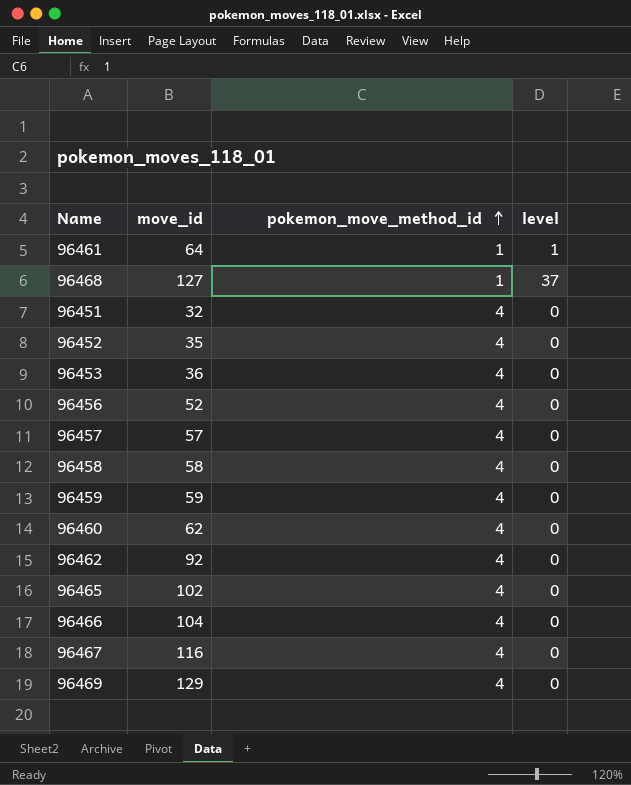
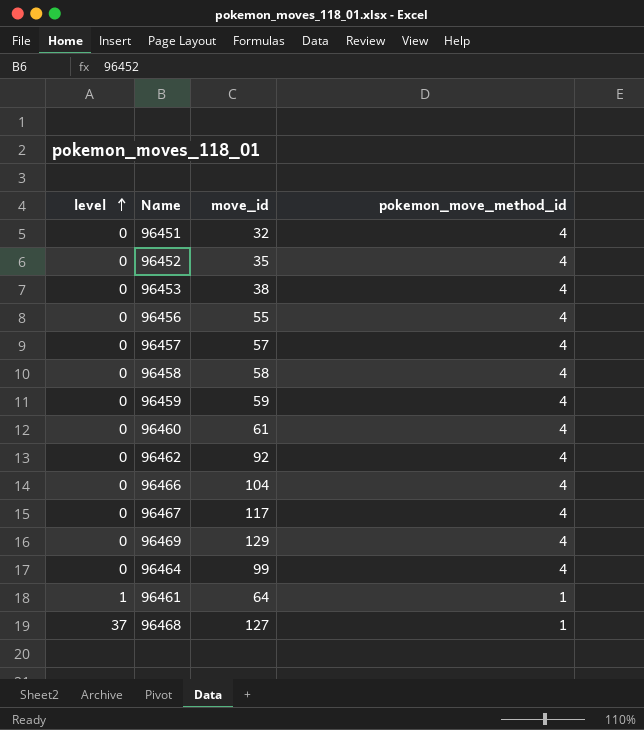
row order: pokemon_move_method_id ascending -> level ascending
column level | position: 4 -> 1
row 96465: 102 | 4 | 0 -> none
96453 | move_id: 36 -> 38
96456 | move_id: 52 -> 55
96460 | move_id: 62 -> 61
96467 | move_id: 116 -> 117
row 96464: none -> 0 | 99 | 4

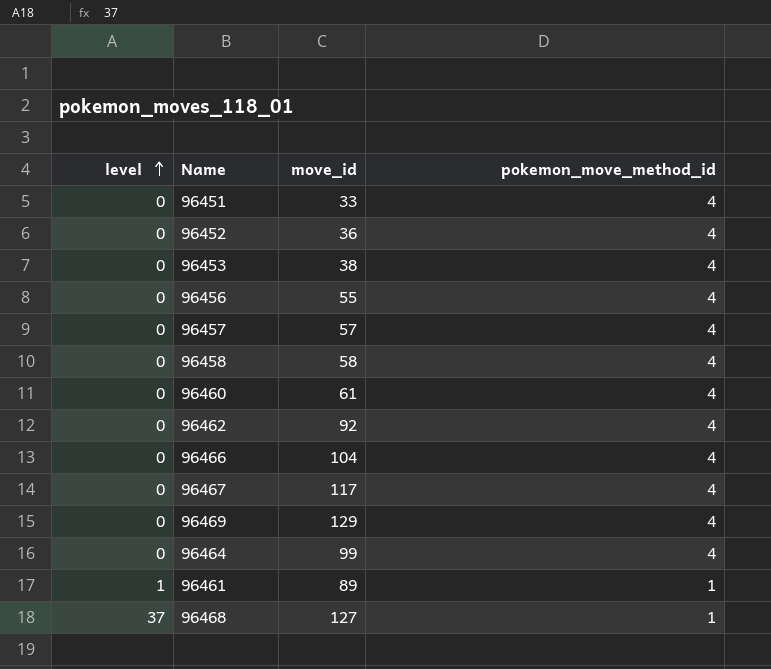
row 96459: 0 | 59 | 4 -> none
96451 | move_id: 32 -> 33
96452 | move_id: 35 -> 36
96461 | move_id: 64 -> 89

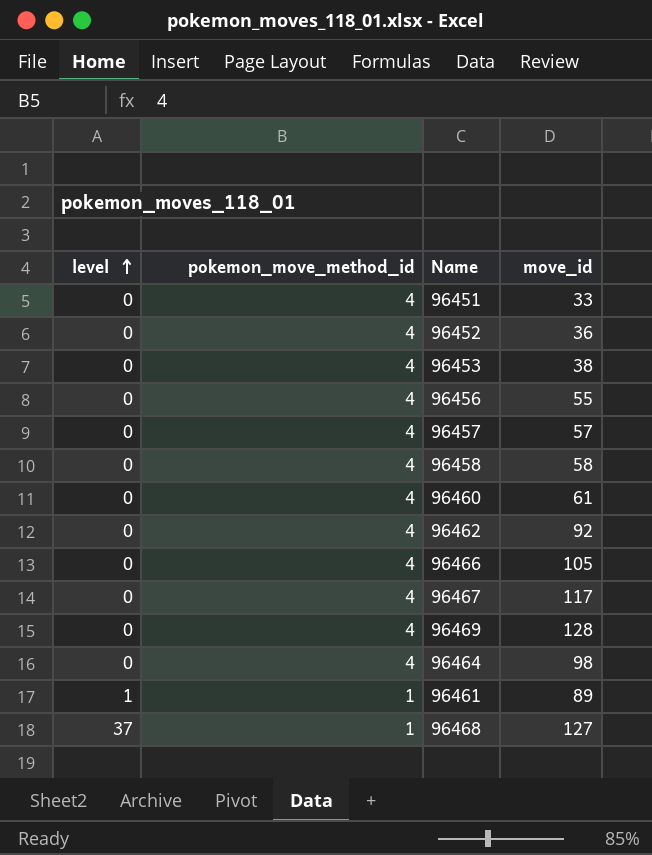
column pokemon_move_method_id | position: 4 -> 2
96466 | move_id: 104 -> 105
96469 | move_id: 129 -> 128
96464 | move_id: 99 -> 98

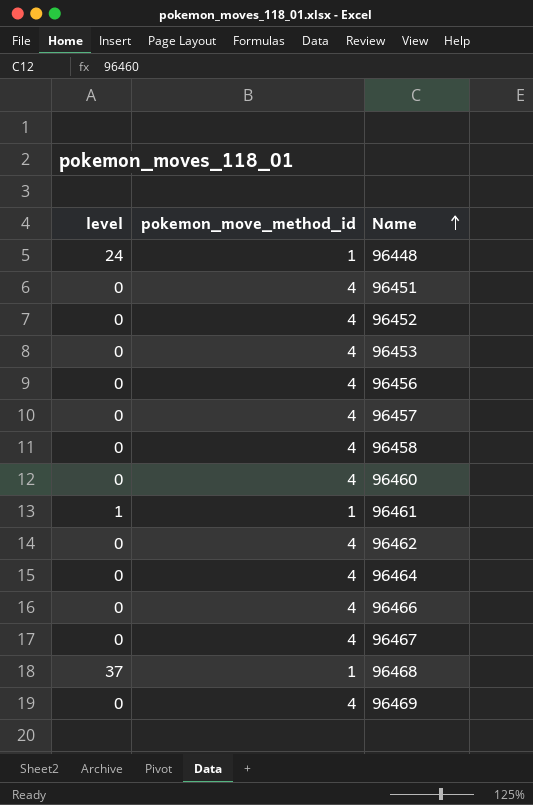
row order: level ascending -> Name ascending
column move_id | position: 4 -> none
row 96448: none -> 24 | 1

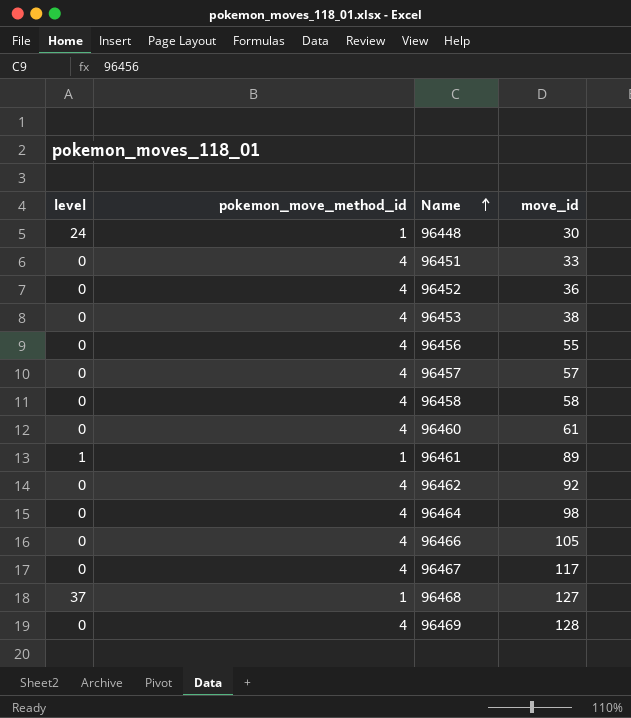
column move_id | position: none -> 4

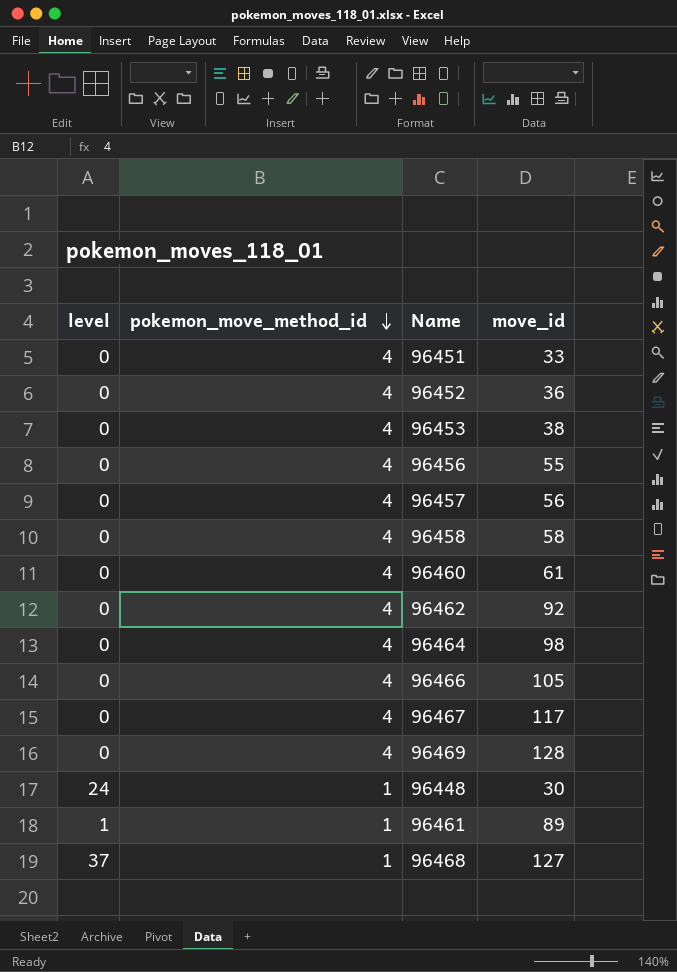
row order: Name ascending -> pokemon_move_method_id descending
96457 | move_id: 57 -> 56

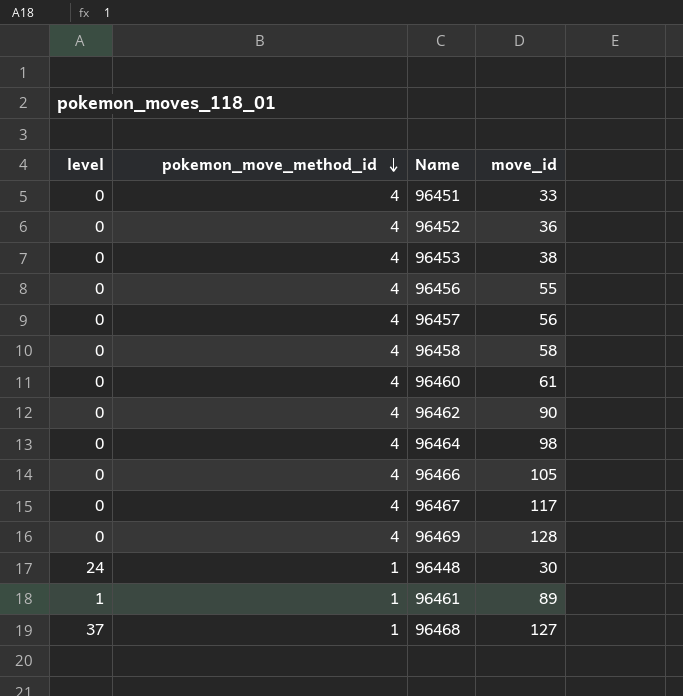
96462 | move_id: 92 -> 90

